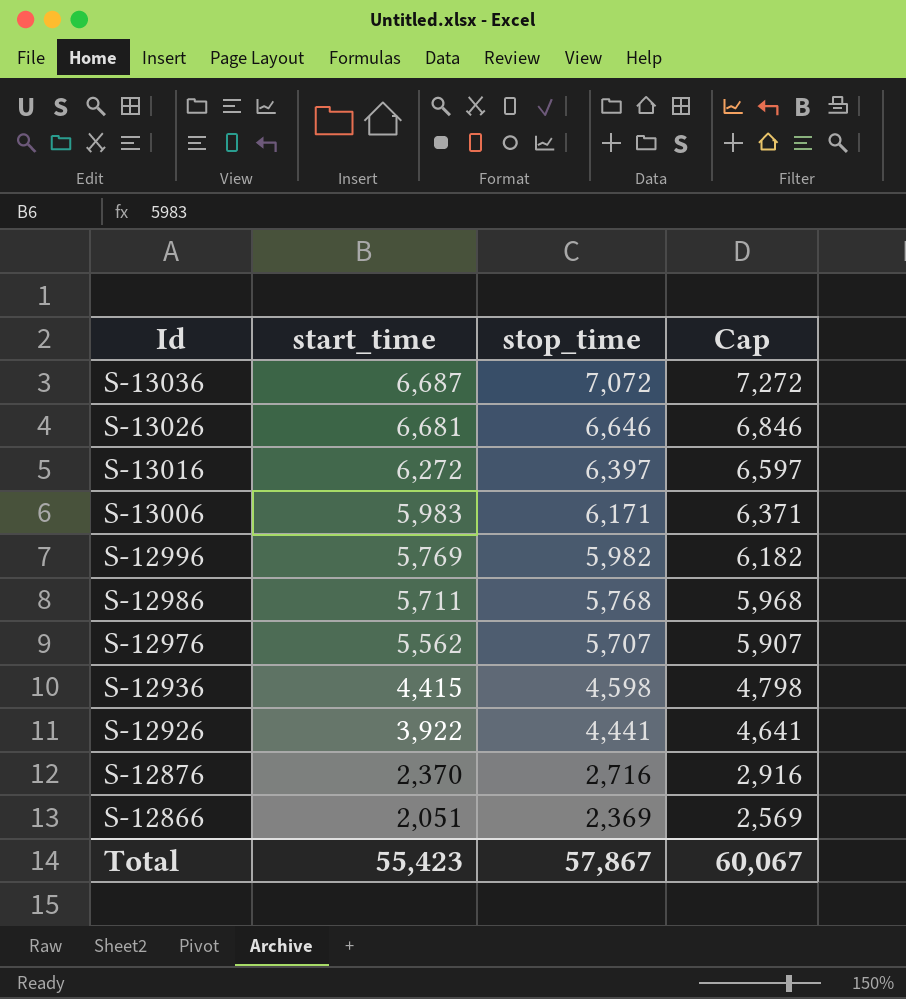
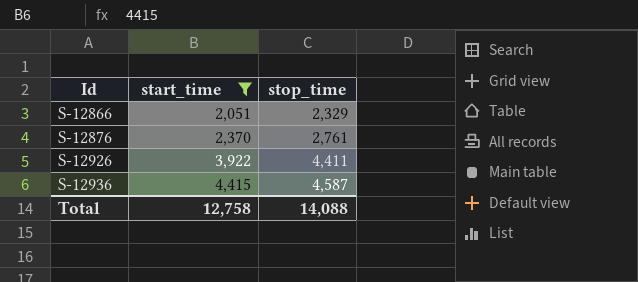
filter: none -> start_time <= 4,415
row order: Id descending -> Id ascending
column Cap | formula: [stop_time] + 200 -> none
S-12866 | stop_time: 2,369 -> 2,329
S-12876 | stop_time: 2,716 -> 2,761
S-12926 | stop_time: 4,441 -> 4,411
S-12936 | stop_time: 4,598 -> 4,587
Total | start_time: 55,423 -> 12,758
Total | stop_time: 57,867 -> 14,088

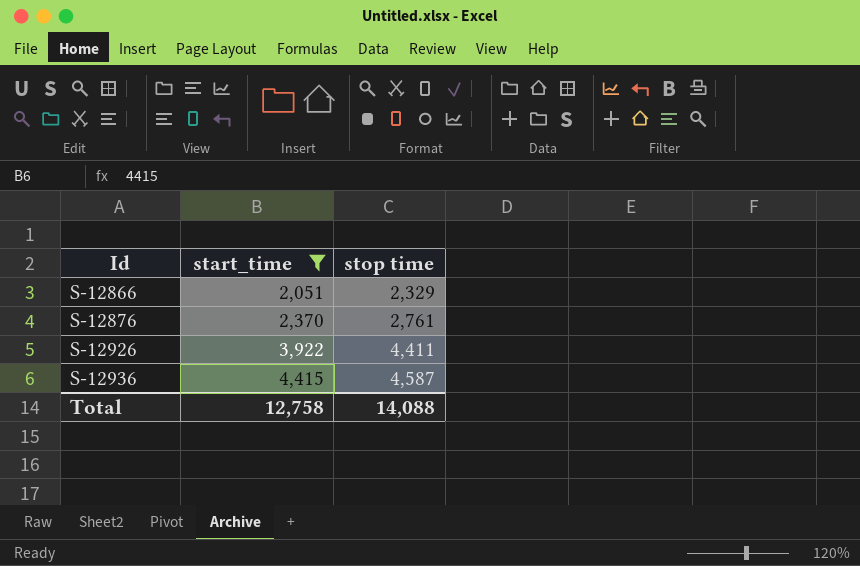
column name: stop_time -> stop time

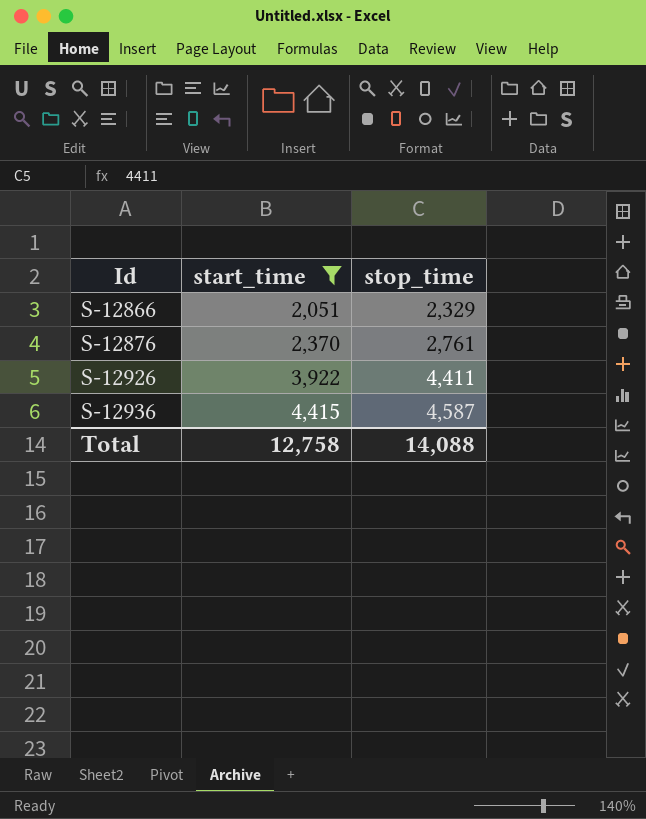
column name: stop time -> stop_time

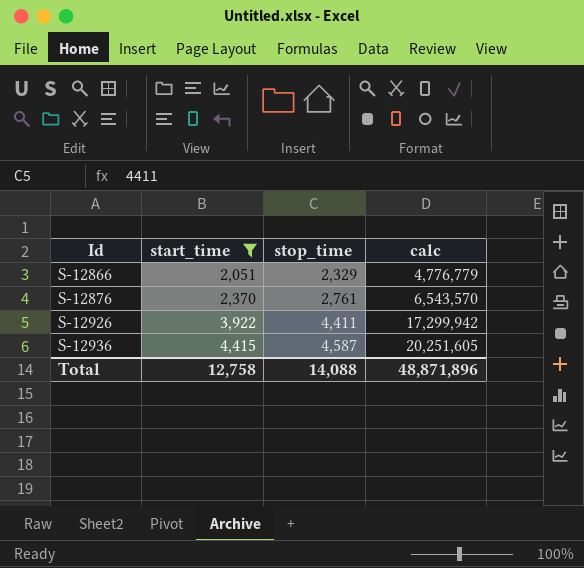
column calc | formula: none -> [start_time] * [stop_time]

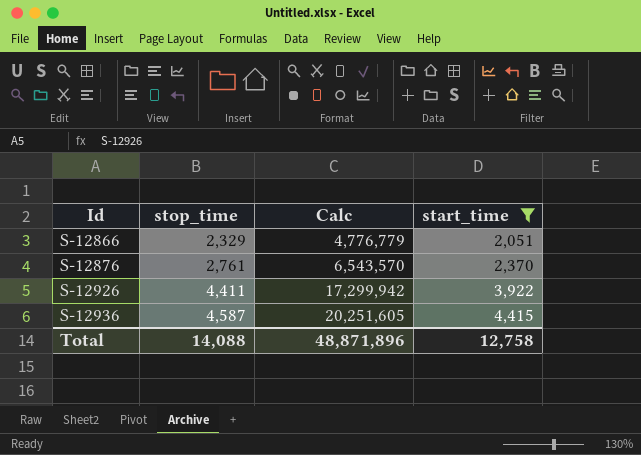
column name: calc -> Calc
column start_time | position: 2 -> 4

